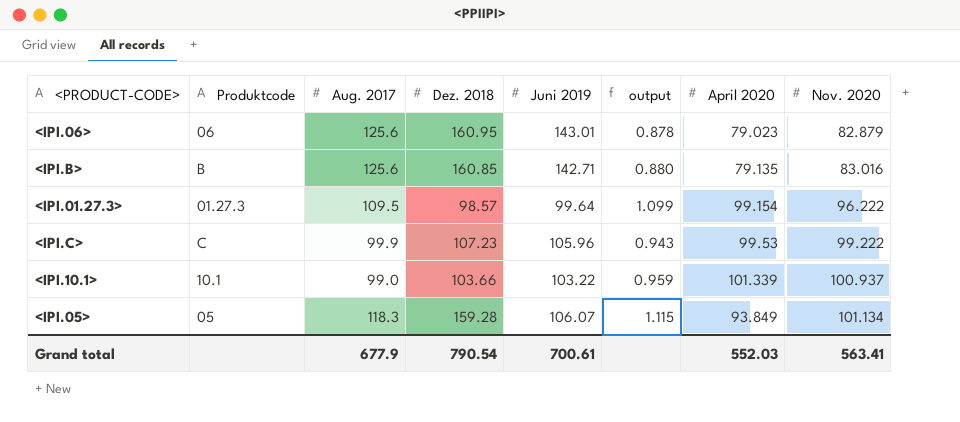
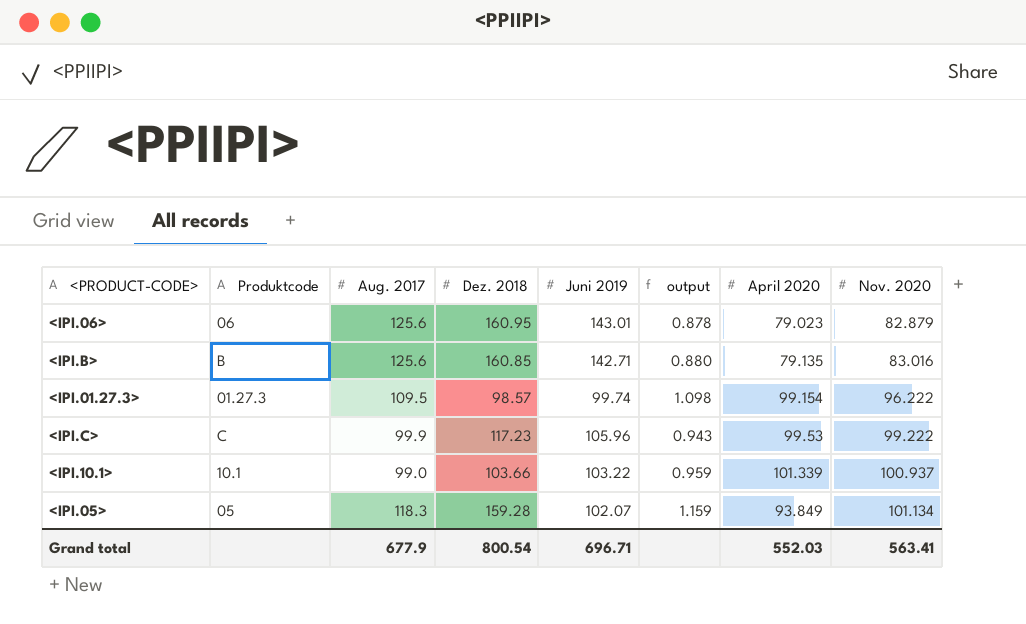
<IPI.01.27.3> | Juni 2019: 99.64 -> 99.74
<IPI.01.27.3> | output: 1.099 -> 1.098
<IPI.C> | Dez. 2018: 107.23 -> 117.23
<IPI.05> | Juni 2019: 106.07 -> 102.07
<IPI.05> | output: 1.115 -> 1.159
Grand total | Dez. 2018: 790.54 -> 800.54
Grand total | Juni 2019: 700.61 -> 696.71

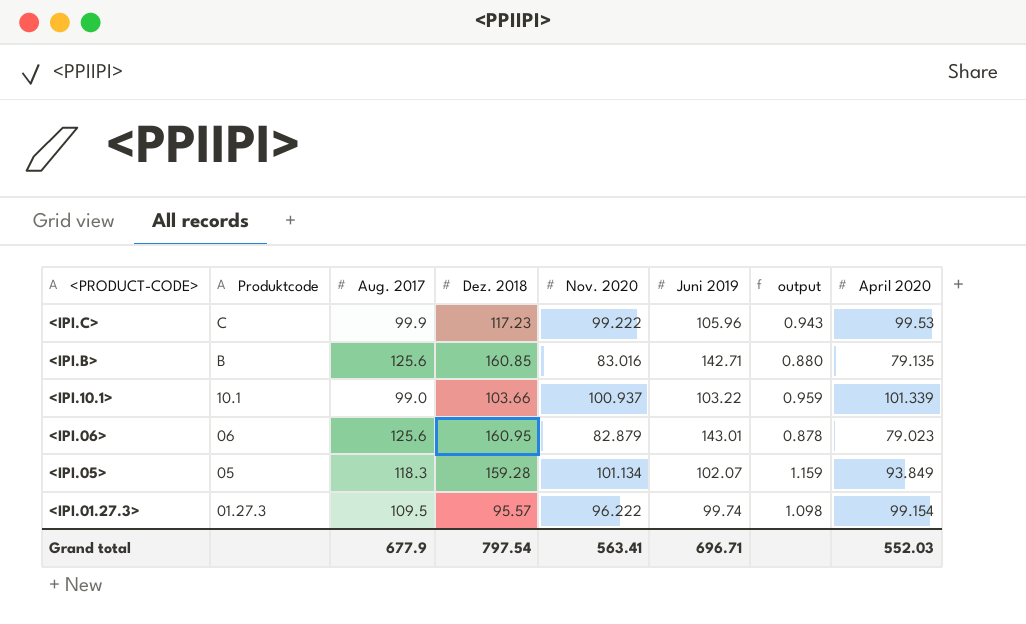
row order: Nov. 2020 ascending -> <PRODUCT-CODE> descending
column Nov. 2020 | position: 8 -> 5
<IPI.01.27.3> | Dez. 2018: 98.57 -> 95.57
Grand total | Dez. 2018: 800.54 -> 797.54

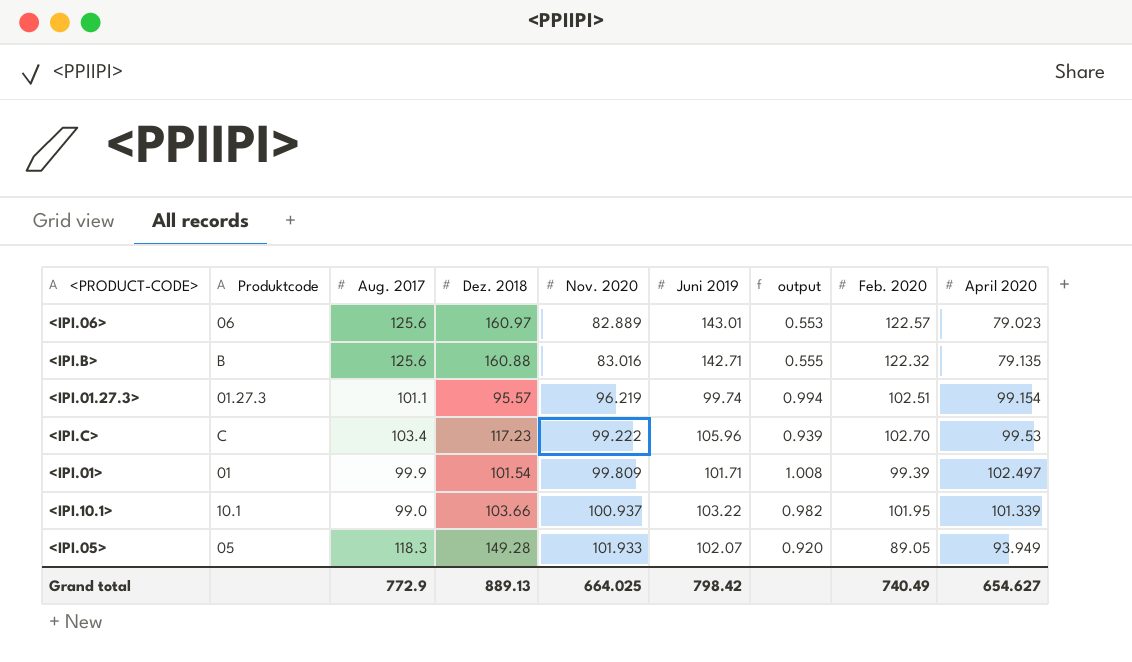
row order: <PRODUCT-CODE> descending -> Nov. 2020 ascending
column output | formula: [Aug. 2017] / [Juni 2019] -> [April 2020] / [Juni 2019]
column Feb. 2020 | position: none -> 8
<IPI.06> | Dez. 2018: 160.95 -> 160.97
<IPI.06> | Nov. 2020: 82.879 -> 82.889
<IPI.B> | Dez. 2018: 160.85 -> 160.88
<IPI.01.27.3> | Aug. 2017: 109.5 -> 101.1
<IPI.01.27.3> | Nov. 2020: 96.222 -> 96.219
<IPI.C> | Aug. 2017: 99.9 -> 103.4
row <IPI.01>: none -> 01 | 99.9 | 101.54 | 99.809 | 101.71 | 1.008 | 99.39 | 102.497
<IPI.05> | Dez. 2018: 159.28 -> 149.28
<IPI.05> | Nov. 2020: 101.134 -> 101.933
<IPI.05> | April 2020: 93.849 -> 93.949
Grand total | Aug. 2017: 677.9 -> 772.9
Grand total | Dez. 2018: 797.54 -> 889.13
Grand total | Nov. 2020: 563.41 -> 664.025
Grand total | Juni 2019: 696.71 -> 798.42
Grand total | April 2020: 552.03 -> 654.627

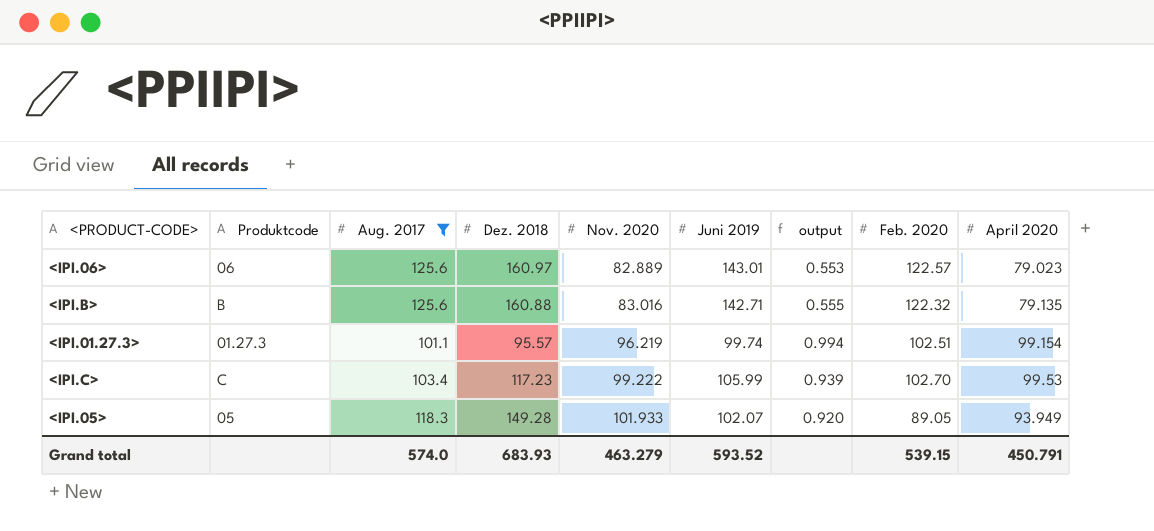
filter: none -> Aug. 2017 >= 101.1
<IPI.C> | Juni 2019: 105.96 -> 105.99
Grand total | Aug. 2017: 772.9 -> 574.0
Grand total | Dez. 2018: 889.13 -> 683.93
Grand total | Nov. 2020: 664.025 -> 463.279
Grand total | Juni 2019: 798.42 -> 593.52
Grand total | Feb. 2020: 740.49 -> 539.15
Grand total | April 2020: 654.627 -> 450.791

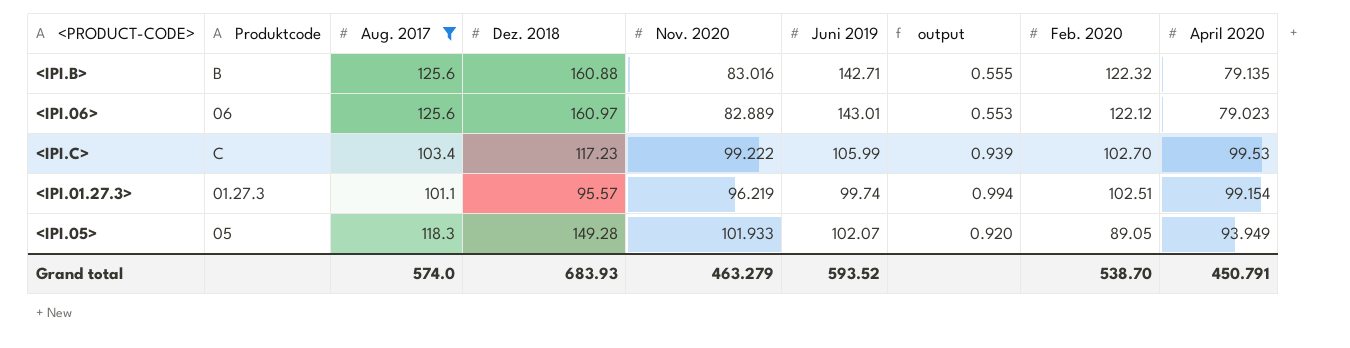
row order: Nov. 2020 ascending -> Feb. 2020 descending
<IPI.06> | Feb. 2020: 122.57 -> 122.12
Grand total | Feb. 2020: 539.15 -> 538.70

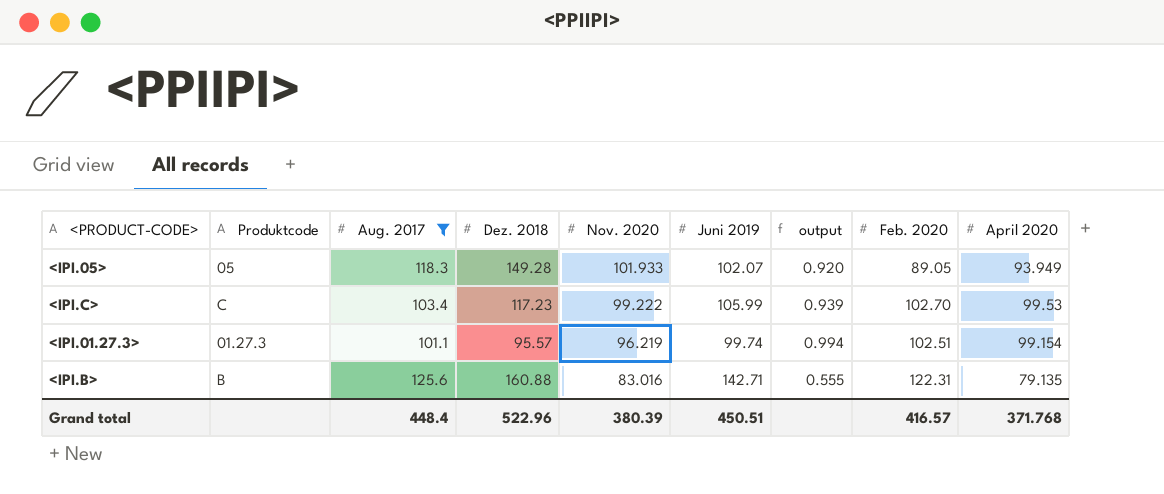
row order: Feb. 2020 descending -> Nov. 2020 descending
row <IPI.06>: 06 | 125.6 | 160.97 | 82.889 | 143.01 | 0.553 | 122.12 | 79.023 -> none
<IPI.B> | Feb. 2020: 122.32 -> 122.31
Grand total | Aug. 2017: 574.0 -> 448.4
Grand total | Dez. 2018: 683.93 -> 522.96
Grand total | Nov. 2020: 463.279 -> 380.39
Grand total | Juni 2019: 593.52 -> 450.51
Grand total | Feb. 2020: 538.70 -> 416.57
Grand total | April 2020: 450.791 -> 371.768

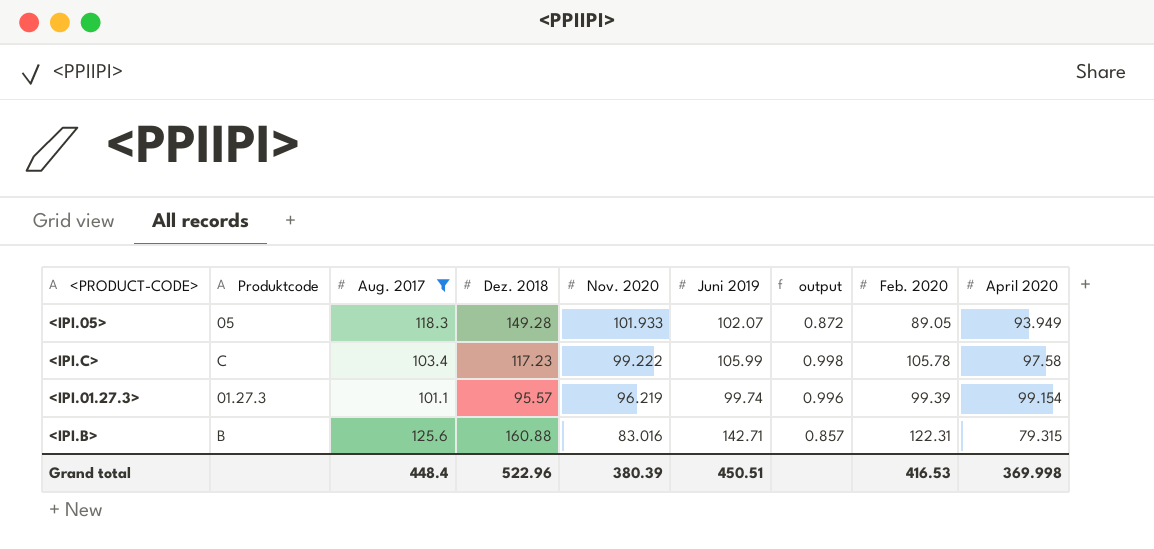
column output | formula: [April 2020] / [Juni 2019] -> [Feb. 2020] / [Juni 2019]
<IPI.C> | Feb. 2020: 102.70 -> 105.78
<IPI.C> | April 2020: 99.53 -> 97.58
<IPI.01.27.3> | Feb. 2020: 102.51 -> 99.39
<IPI.B> | April 2020: 79.135 -> 79.315
Grand total | Feb. 2020: 416.57 -> 416.53
Grand total | April 2020: 371.768 -> 369.998

